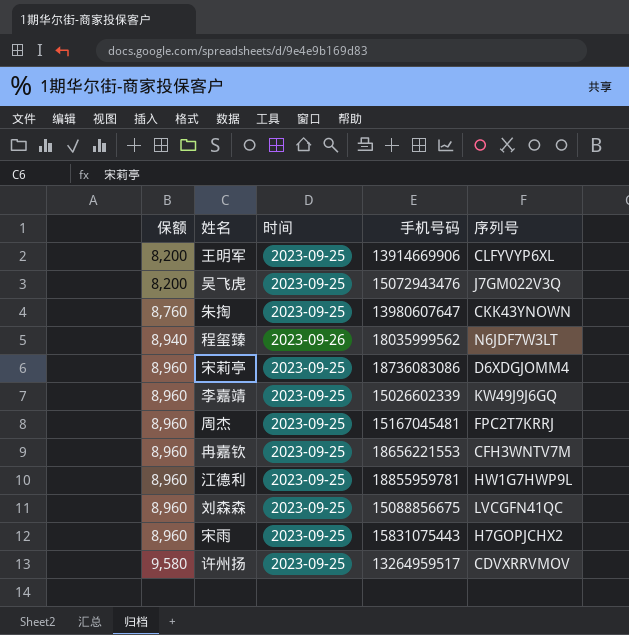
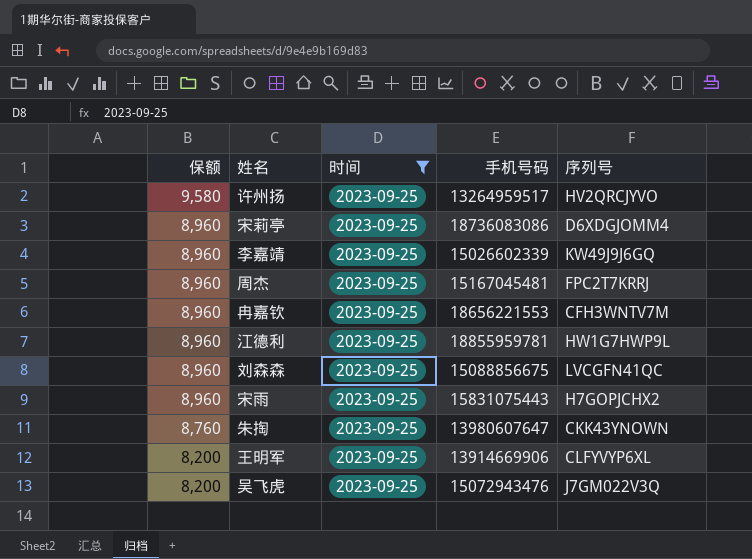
filter: none -> 时间 = 2023-09-25
row order: 保额 ascending -> 保额 descending
许州扬 | 序列号: CDVXRRVMOV -> HV2QRCJYVO

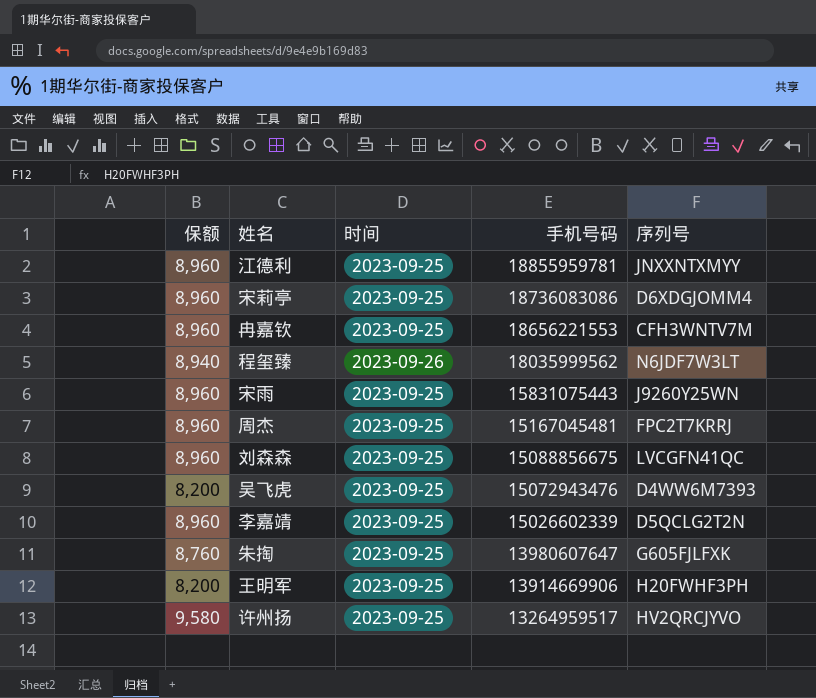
filter: 时间 = 2023-09-25 -> none
row order: 保额 descending -> 手机号码 descending
江德利 | 序列号: HW1G7HWP9L -> JNXXNTXMYY
宋雨 | 序列号: H7GOPJCHX2 -> J9260Y25WN
吴飞虎 | 序列号: J7GM022V3Q -> D4WW6M7393
李嘉靖 | 序列号: KW49J9J6GQ -> D5QCLG2T2N
朱掏 | 序列号: CKK43YNOWN -> G605FJLFXK
王明军 | 序列号: CLFYVYP6XL -> H20FWHF3PH

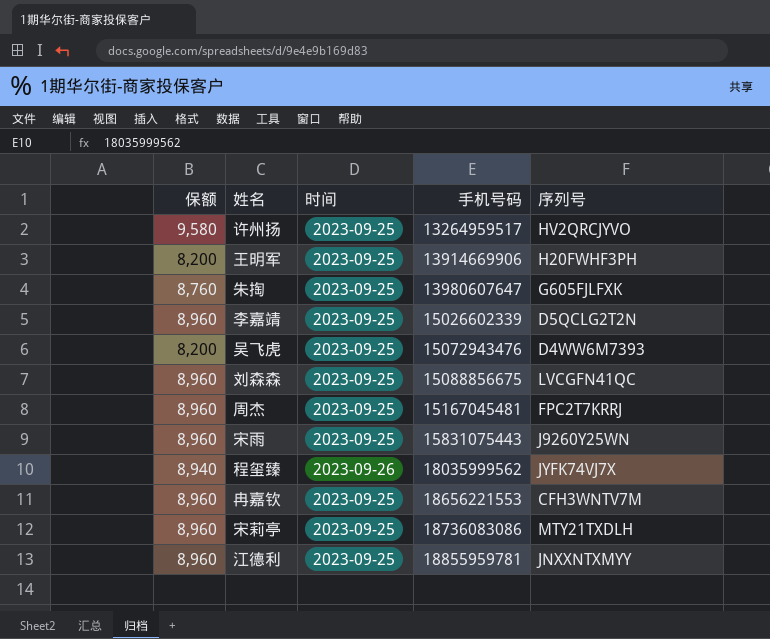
row order: 手机号码 descending -> 手机号码 ascending
程玺臻 | 序列号: N6JDF7W3LT -> JYFK74VJ7X
宋莉亭 | 序列号: D6XDGJOMM4 -> MTY21TXDLH

